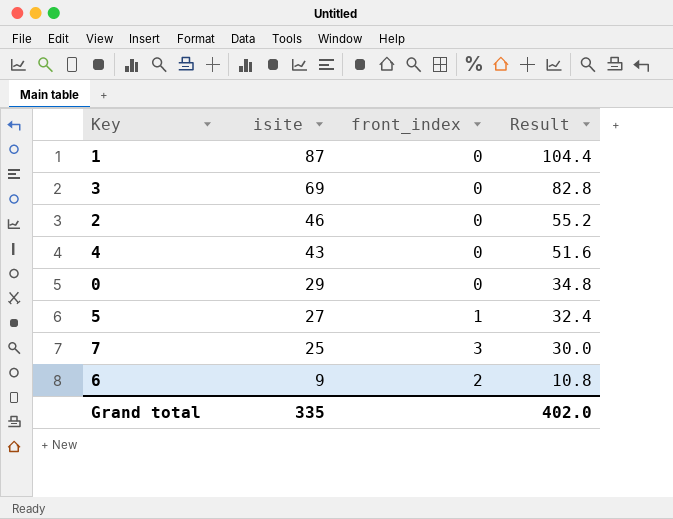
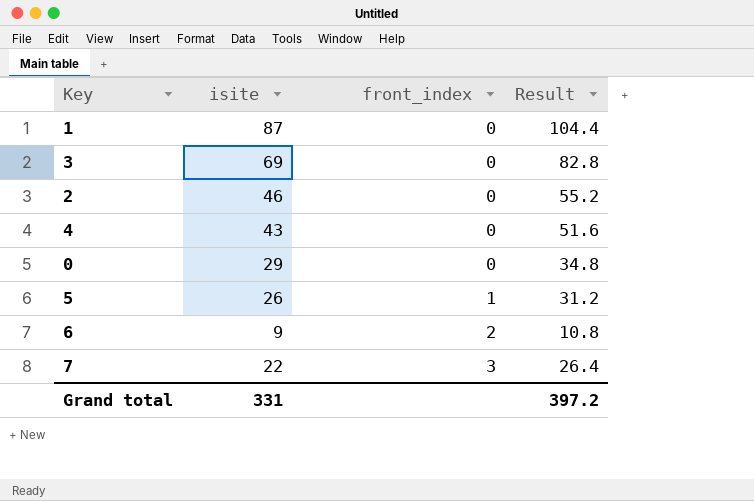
row order: isite descending -> front_index ascending
5 | isite: 27 -> 26
5 | Result: 32.4 -> 31.2
7 | isite: 25 -> 22
7 | Result: 30.0 -> 26.4
Grand total | isite: 335 -> 331
Grand total | Result: 402.0 -> 397.2

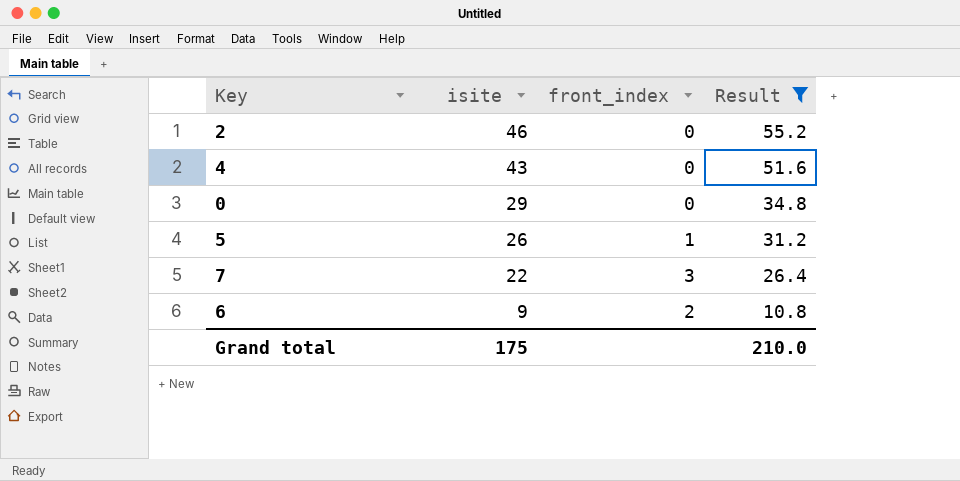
filter: none -> Result <= 55.2
row order: front_index ascending -> isite descending
Grand total | isite: 331 -> 175
Grand total | Result: 397.2 -> 210.0

